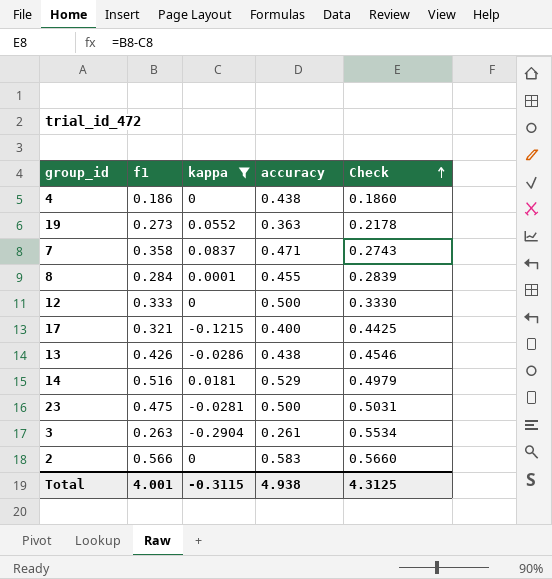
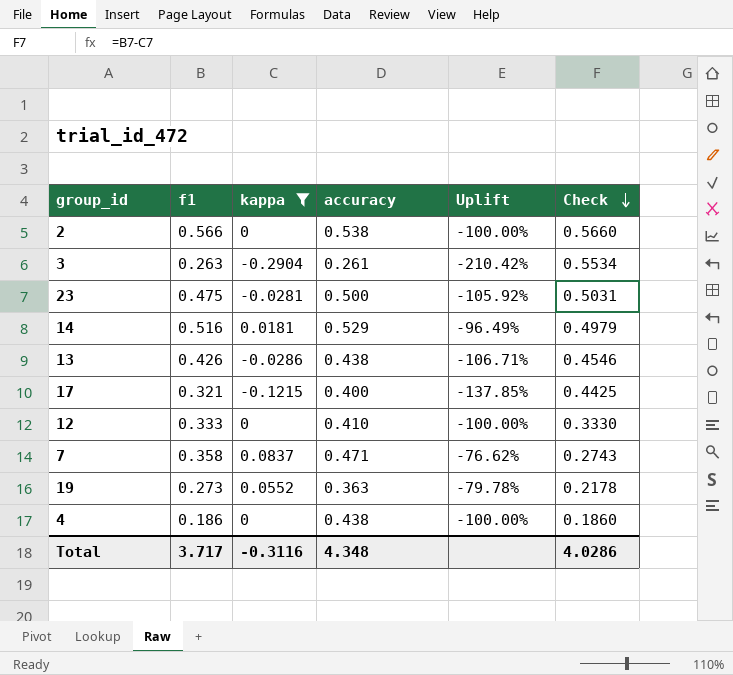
row order: Check ascending -> Check descending
column Uplift | formula: none -> ([kappa] - [f1]) / [f1]
row 8: 0.284 | 0.0001 | 0.455 | 0.2839 -> none
2 | accuracy: 0.583 -> 0.538
12 | accuracy: 0.500 -> 0.410
Total | f1: 4.001 -> 3.717
Total | kappa: -0.3115 -> -0.3116
Total | accuracy: 4.938 -> 4.348
Total | Check: 4.3125 -> 4.0286

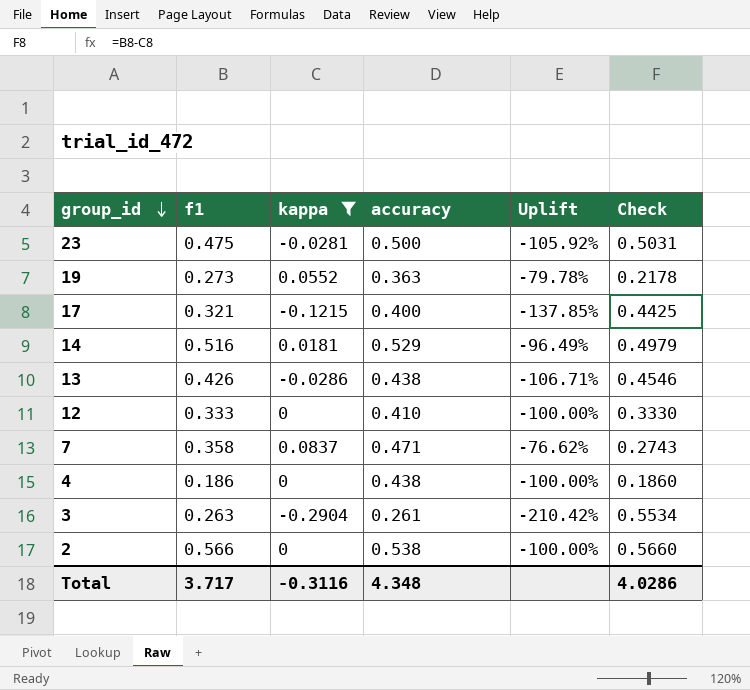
row order: Check descending -> group_id descending

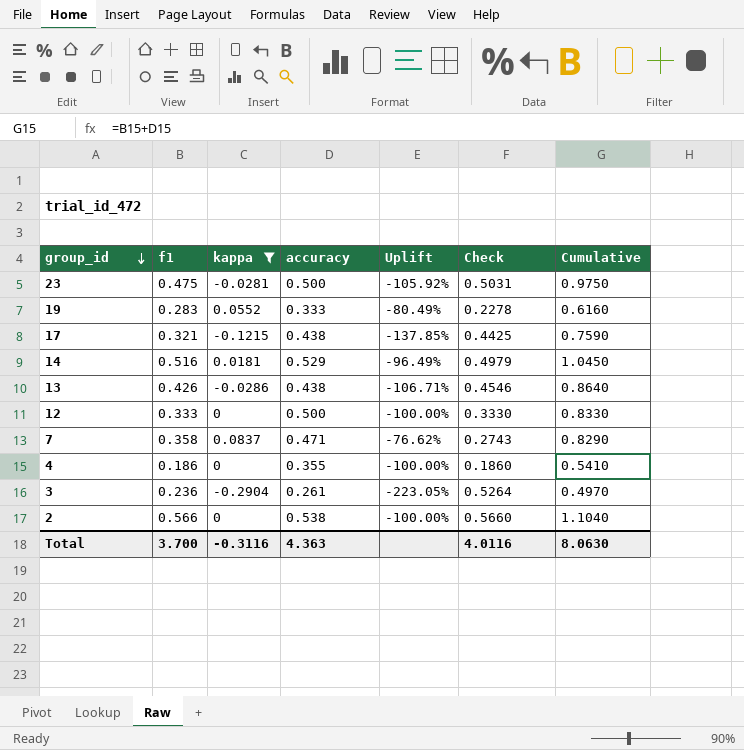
column Cumulative | formula: none -> [f1] + [accuracy]
19 | f1: 0.273 -> 0.283
19 | accuracy: 0.363 -> 0.333
19 | Uplift: -79.78% -> -80.49%
19 | Check: 0.2178 -> 0.2278
17 | accuracy: 0.400 -> 0.438
12 | accuracy: 0.410 -> 0.500
4 | accuracy: 0.438 -> 0.355
3 | f1: 0.263 -> 0.236
3 | Uplift: -210.42% -> -223.05%
3 | Check: 0.5534 -> 0.5264
Total | f1: 3.717 -> 3.700
Total | accuracy: 4.348 -> 4.363
Total | Check: 4.0286 -> 4.0116

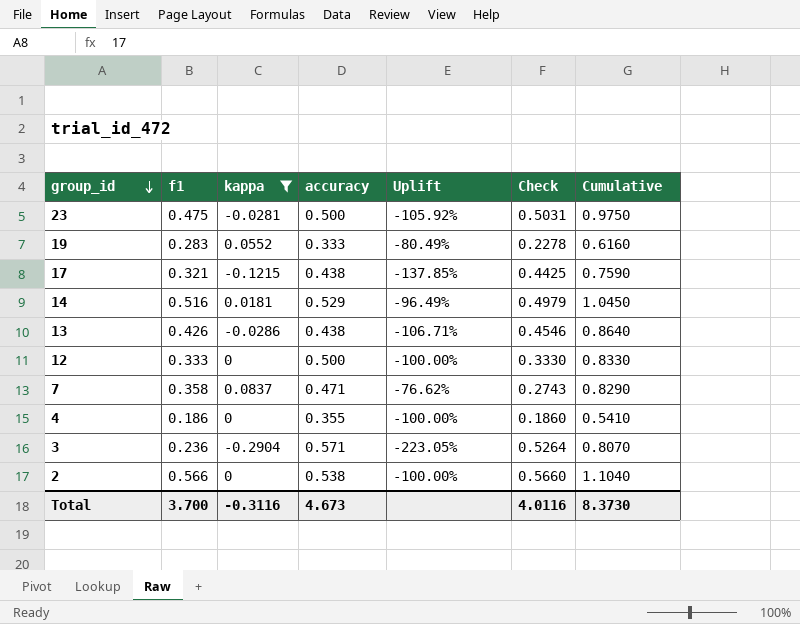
3 | accuracy: 0.261 -> 0.571
3 | Cumulative: 0.4970 -> 0.8070
Total | accuracy: 4.363 -> 4.673
Total | Cumulative: 8.0630 -> 8.3730

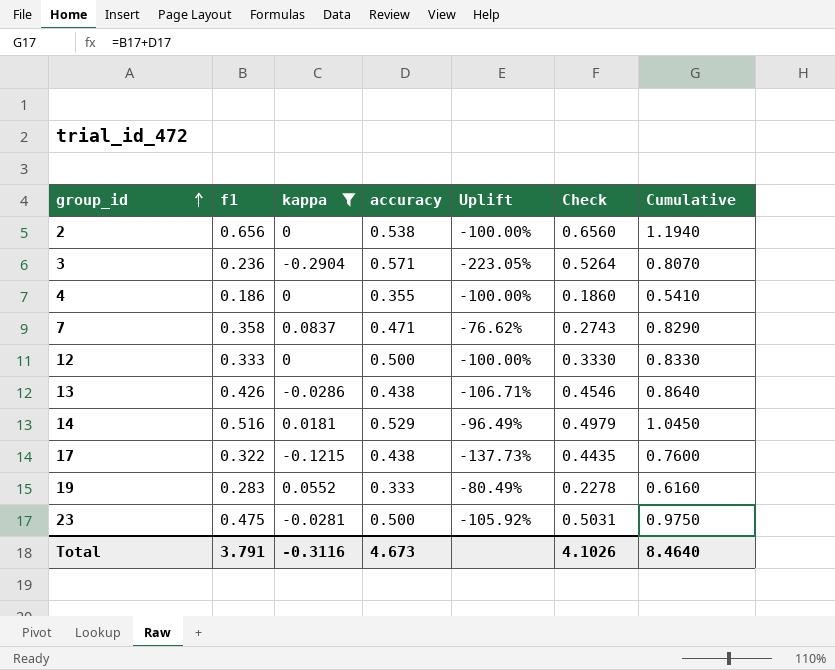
row order: group_id descending -> group_id ascending
2 | f1: 0.566 -> 0.656
2 | Check: 0.5660 -> 0.6560
2 | Cumulative: 1.1040 -> 1.1940
17 | f1: 0.321 -> 0.322
17 | Uplift: -137.85% -> -137.73%
17 | Check: 0.4425 -> 0.4435
17 | Cumulative: 0.7590 -> 0.7600
Total | f1: 3.700 -> 3.791
Total | Check: 4.0116 -> 4.1026
Total | Cumulative: 8.3730 -> 8.4640

